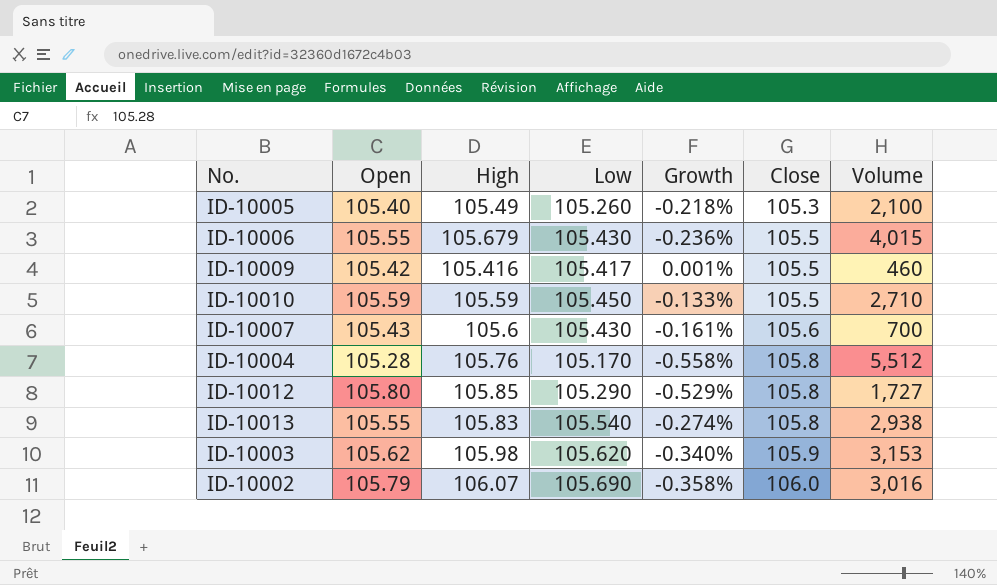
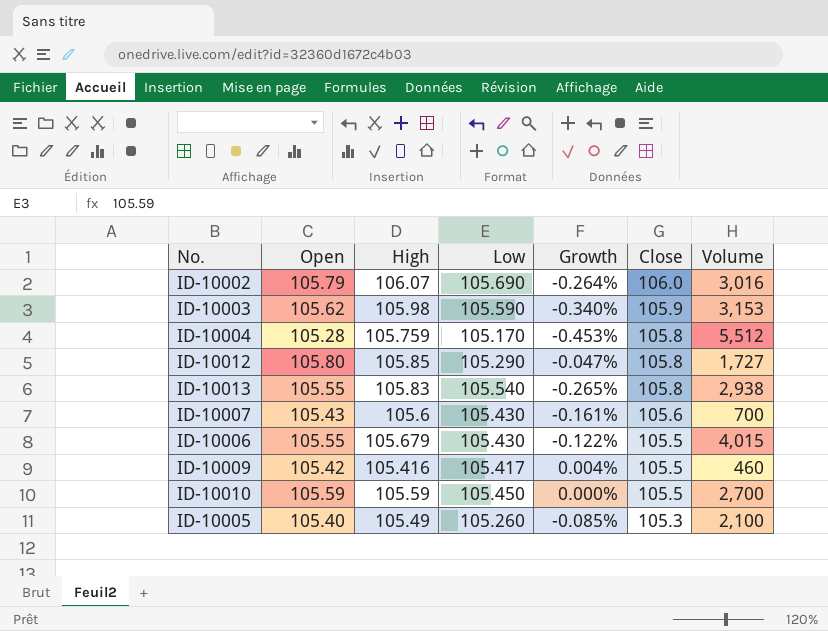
row order: Close ascending -> Close descending
column Growth | formula: ([Low] - [High]) / [High] -> ([Open] - [High]) / [High]
ID-10003 | Low: 105.620 -> 105.590
ID-10004 | High: 105.76 -> 105.759
ID-10010 | Volume: 2,710 -> 2,700

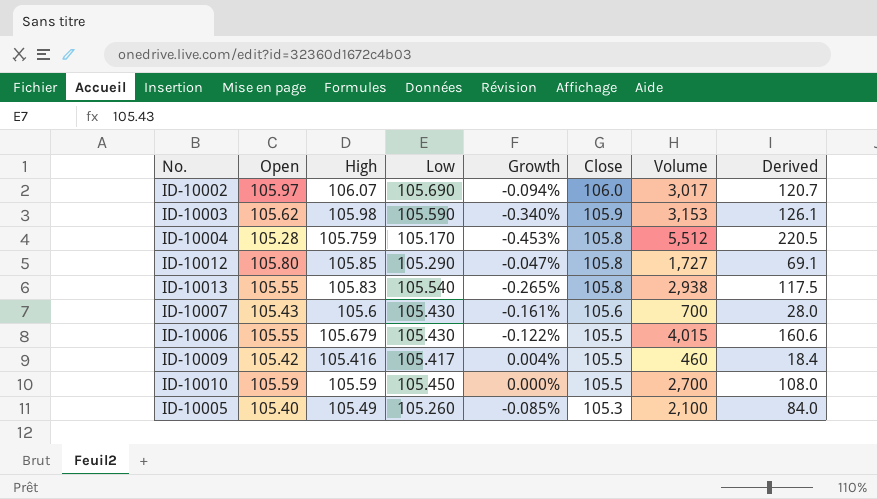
column Derived | formula: none -> [Volume] * 0.04
ID-10002 | Open: 105.79 -> 105.97
ID-10002 | Growth: -0.264% -> -0.094%
ID-10002 | Volume: 3,016 -> 3,017

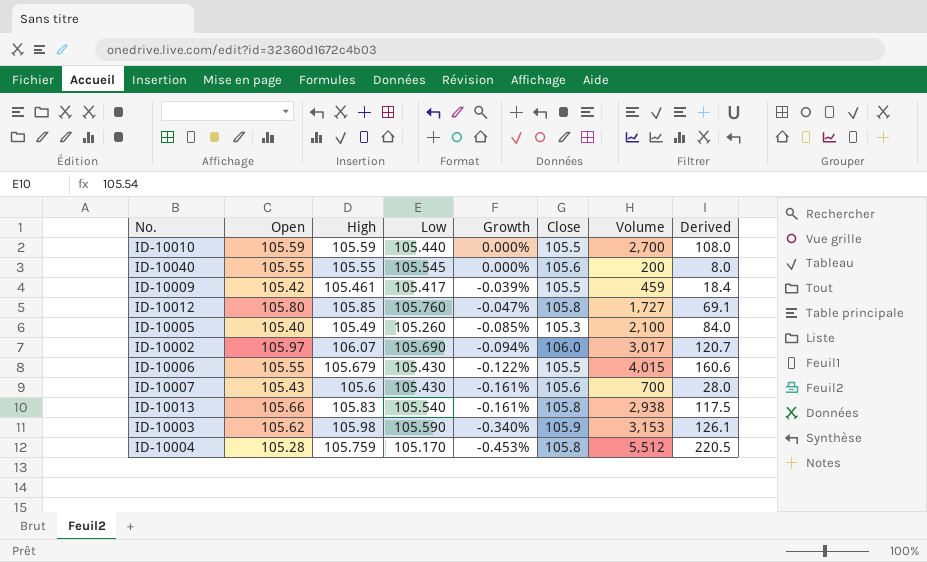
row order: Close descending -> Growth descending
ID-10010 | Low: 105.450 -> 105.440
row ID-10040: none -> 105.55 | 105.55 | 105.545 | 0.000% | 105.6 | 200 | 8.0
ID-10009 | High: 105.416 -> 105.461
ID-10009 | Growth: 0.004% -> -0.039%
ID-10009 | Volume: 460 -> 459
ID-10012 | Low: 105.290 -> 105.760
ID-10013 | Open: 105.55 -> 105.66
ID-10013 | Growth: -0.265% -> -0.161%

